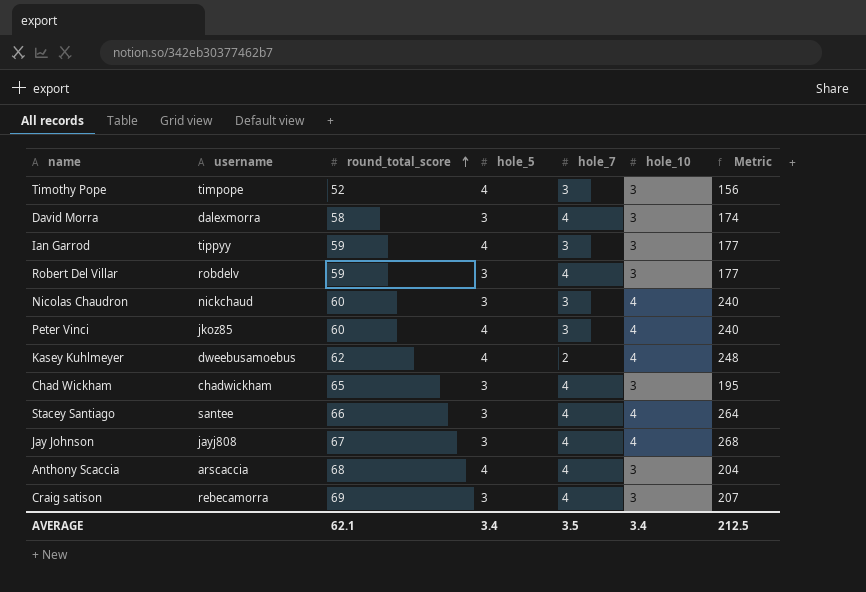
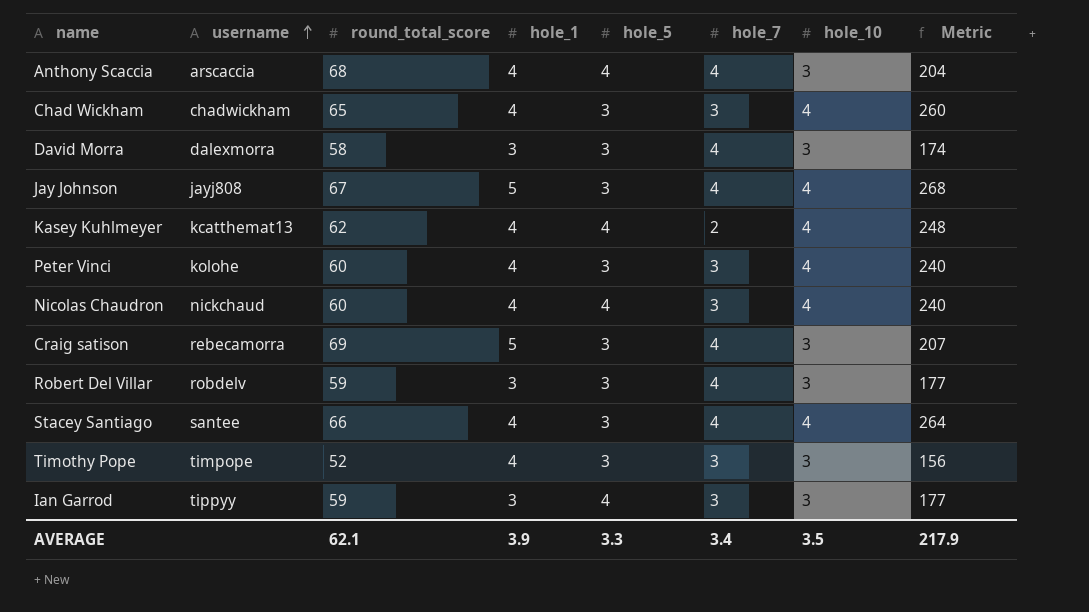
row order: round_total_score ascending -> username ascending
column hole_1 | position: none -> 4
Chad Wickham | hole_7: 4 -> 3
Chad Wickham | hole_10: 3 -> 4
Chad Wickham | Metric: 195 -> 260
Kasey Kuhlmeyer | username: dweebusamoebus -> kcatthemat13
Peter Vinci | username: jkoz85 -> kolohe
Peter Vinci | hole_5: 4 -> 3
Nicolas Chaudron | hole_5: 3 -> 4
Timothy Pope | hole_5: 4 -> 3
AVERAGE | hole_5: 3.4 -> 3.3
AVERAGE | hole_7: 3.5 -> 3.4
AVERAGE | hole_10: 3.4 -> 3.5
AVERAGE | Metric: 212.5 -> 217.9

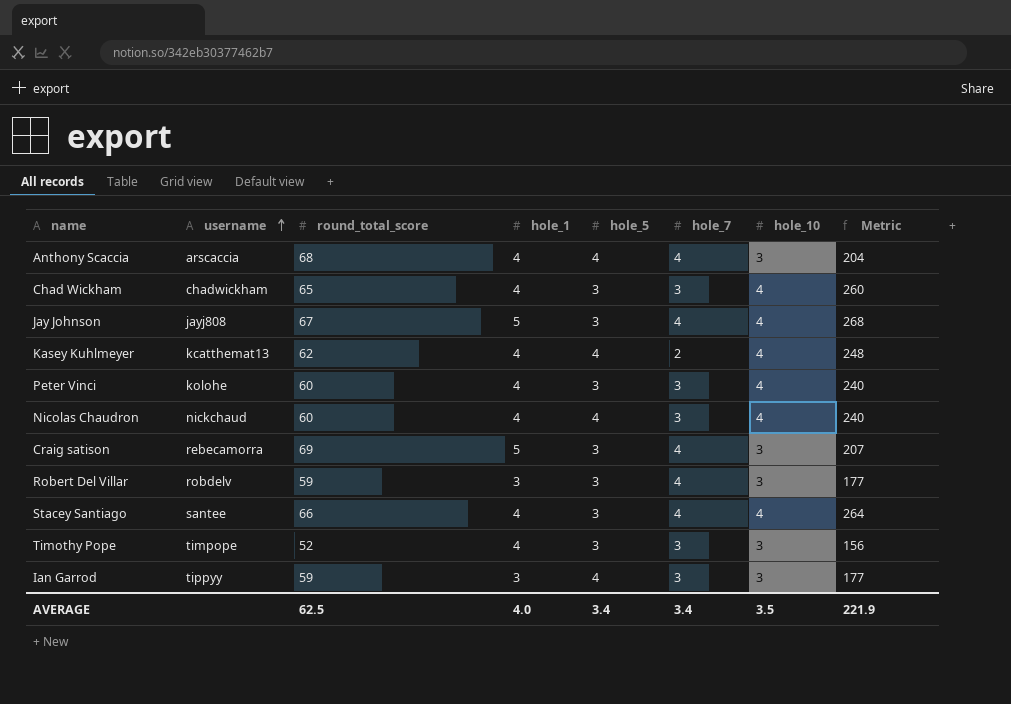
row David Morra: dalexmorra | 58 | 3 | 3 | 4 | 3 | 174 -> none
AVERAGE | round_total_score: 62.1 -> 62.5
AVERAGE | hole_1: 3.9 -> 4.0
AVERAGE | hole_5: 3.3 -> 3.4
AVERAGE | Metric: 217.9 -> 221.9

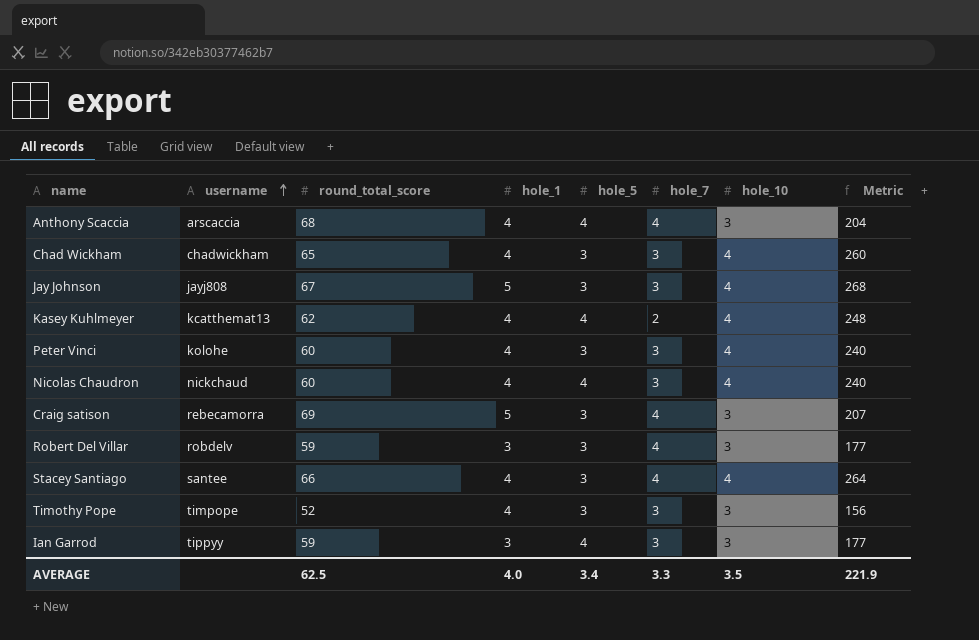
Jay Johnson | hole_7: 4 -> 3
AVERAGE | hole_7: 3.4 -> 3.3

